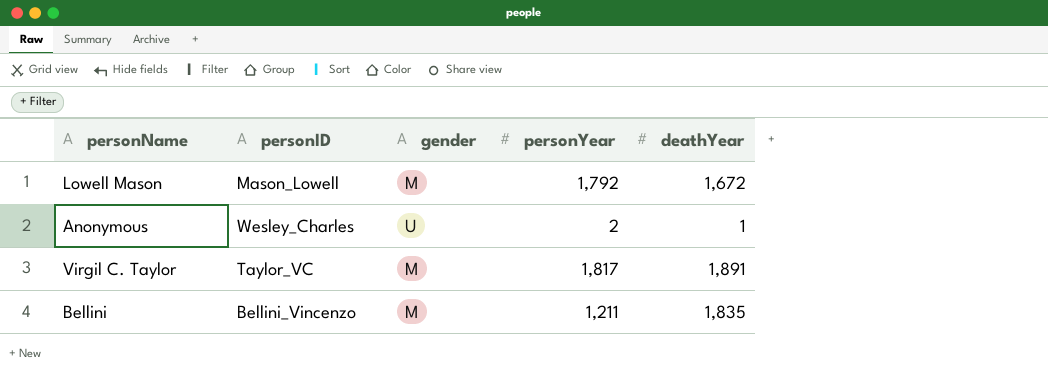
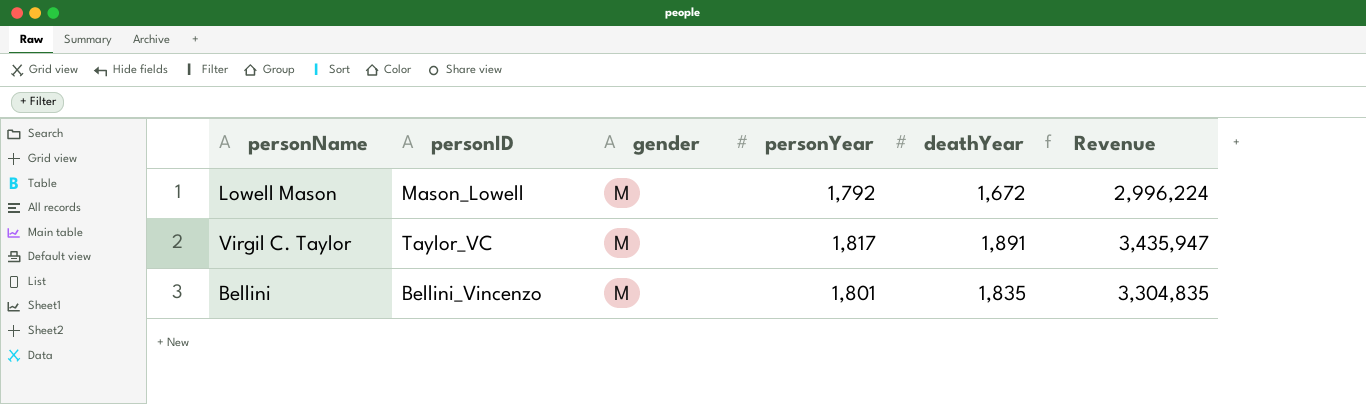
column Revenue | formula: none -> [personYear] * [deathYear]
row Anonymous: Wesley_Charles | U | 2 | 1 -> none
Bellini | personYear: 1,211 -> 1,801

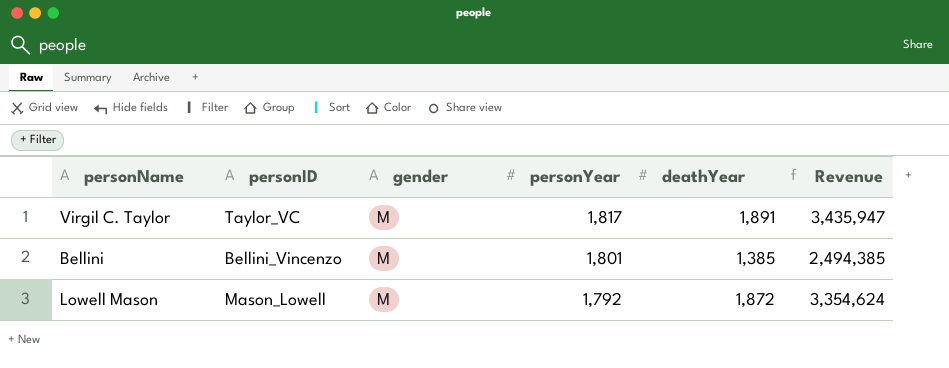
row order: none -> personYear descending
Bellini | deathYear: 1,835 -> 1,385
Bellini | Revenue: 3,304,835 -> 2,494,385
Lowell Mason | deathYear: 1,672 -> 1,872
Lowell Mason | Revenue: 2,996,224 -> 3,354,624

